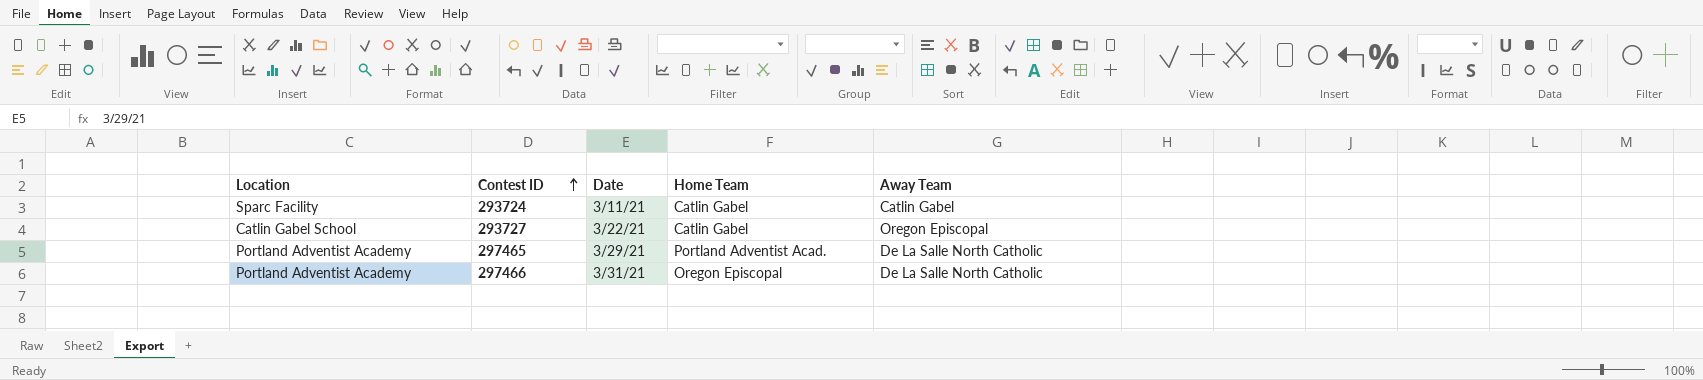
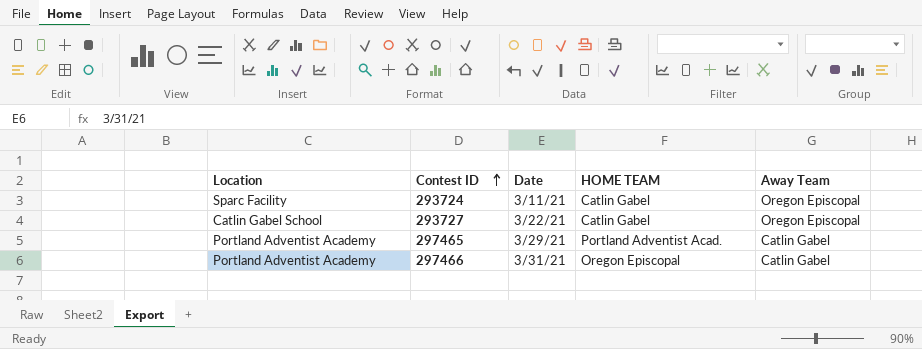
column name: Home Team -> HOME TEAM
293724 | Away Team: Catlin Gabel -> Oregon Episcopal
297465 | Away Team: De La Salle North Catholic -> Catlin Gabel
297466 | Away Team: De La Salle North Catholic -> Catlin Gabel

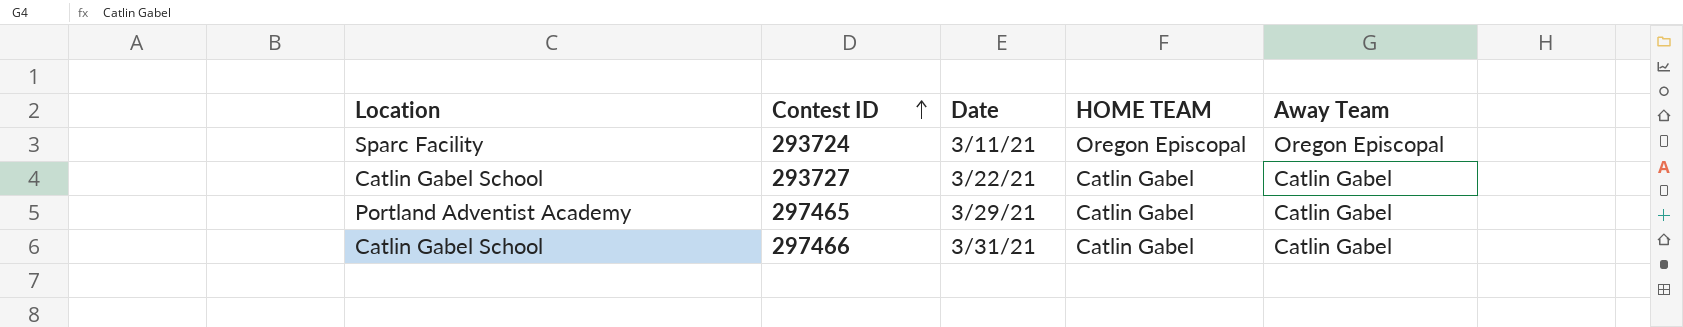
293724 | HOME TEAM: Catlin Gabel -> Oregon Episcopal
293727 | Away Team: Oregon Episcopal -> Catlin Gabel
297465 | HOME TEAM: Portland Adventist Acad. -> Catlin Gabel
297466 | Location: Portland Adventist Academy -> Catlin Gabel School
297466 | HOME TEAM: Oregon Episcopal -> Catlin Gabel

